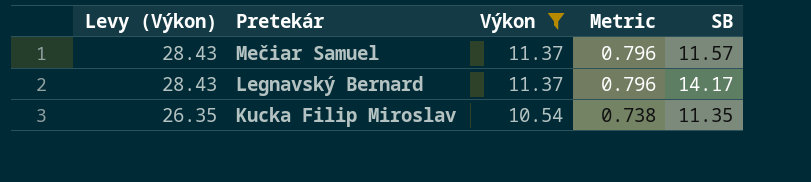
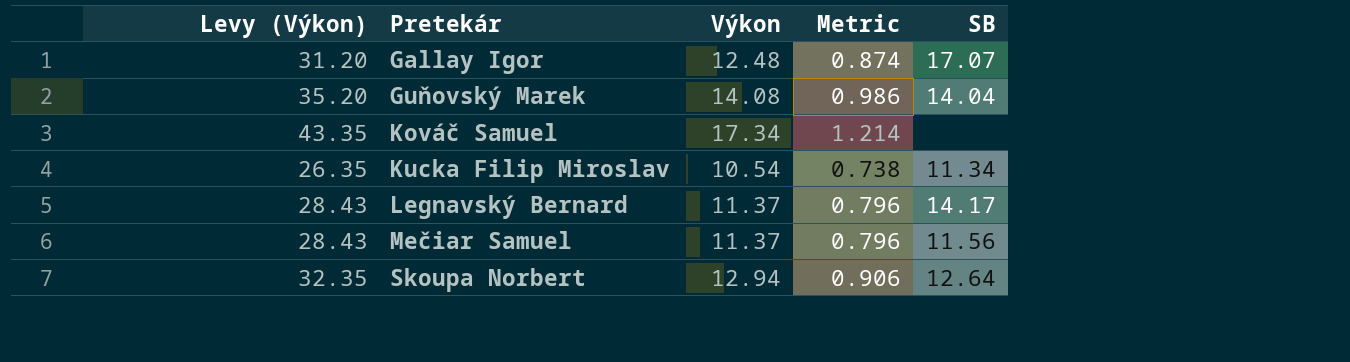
filter: Výkon <= 11.37 -> none
row order: Levy (Výkon) descending -> Pretekár ascending
Kucka Filip Miroslav | SB: 11.35 -> 11.34
Mečiar Samuel | SB: 11.57 -> 11.56

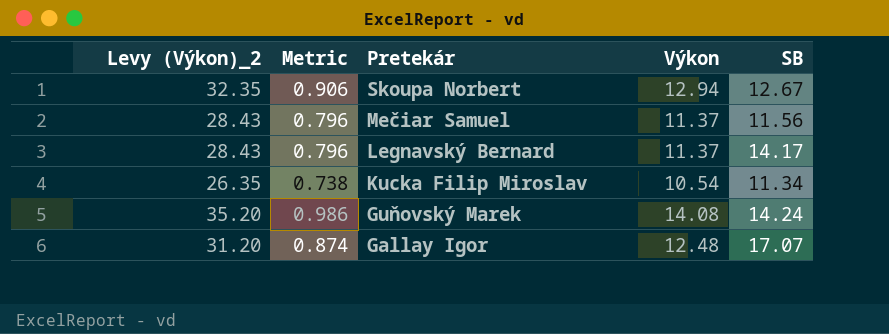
row order: Pretekár ascending -> Pretekár descending
column name: Levy (Výkon) -> Levy (Výkon)_2
column Metric | position: 4 -> 2
row Kováč Samuel: 43.35 | 17.34 | 1.214 | none -> none
Skoupa Norbert | SB: 12.64 -> 12.67
Guňovský Marek | SB: 14.04 -> 14.24

